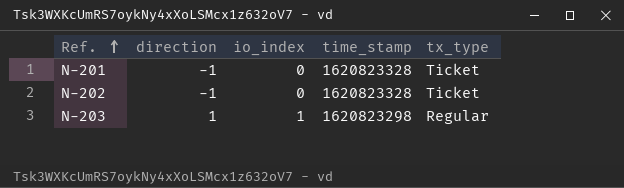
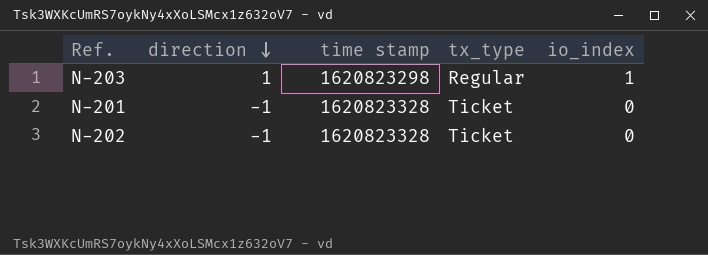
row order: Ref. ascending -> direction descending
column name: time_stamp -> time stamp
column io_index | position: 3 -> 5

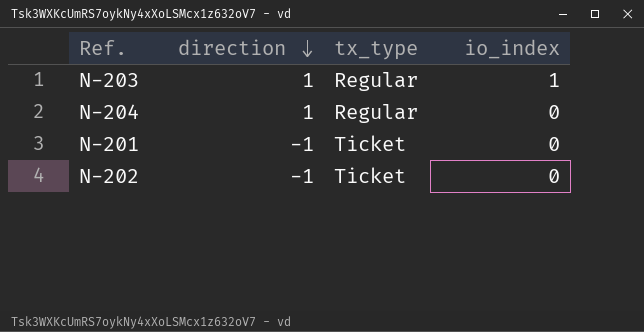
column time stamp | position: 3 -> none
row N-204: none -> 1 | Regular | 0

